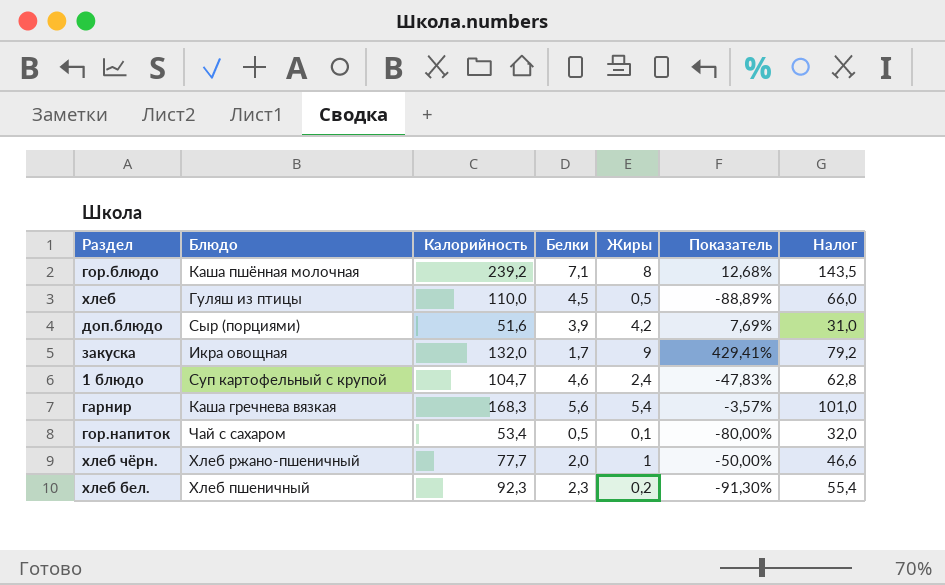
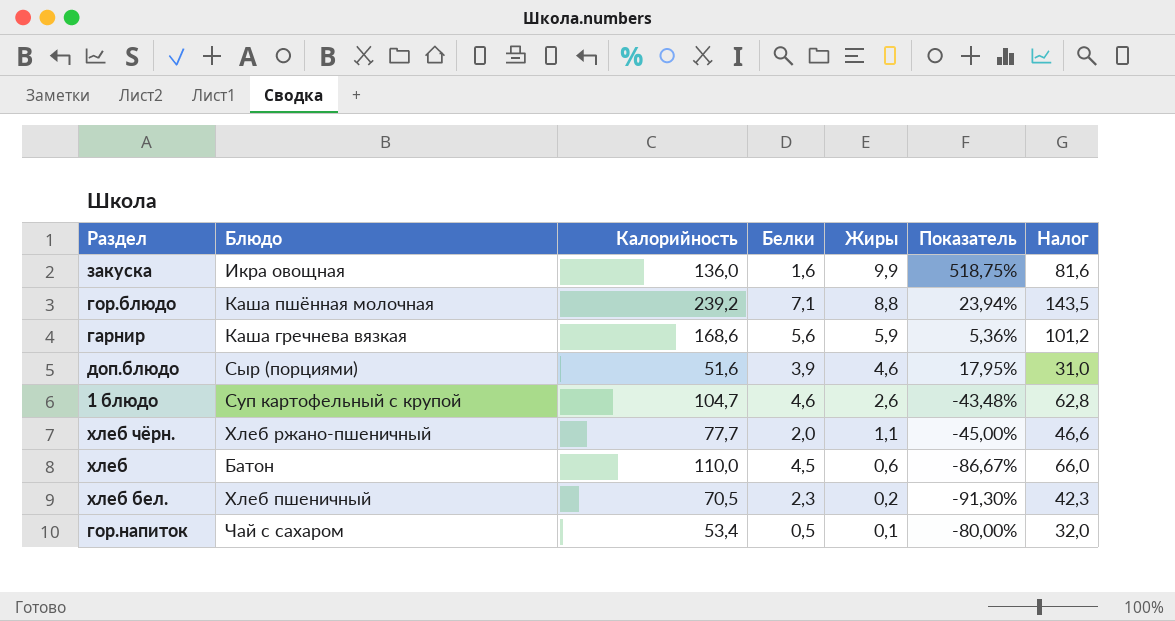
row order: none -> Жиры descending
закуска | Калорийность: 132,0 -> 136,0
закуска | Белки: 1,7 -> 1,6
закуска | Жиры: 9 -> 9,9
закуска | Показатель: 429,41% -> 518,75%
закуска | Налог: 79,2 -> 81,6
гор.блюдо | Жиры: 8 -> 8,8
гор.блюдо | Показатель: 12,68% -> 23,94%
гарнир | Калорийность: 168,3 -> 168,6
гарнир | Жиры: 5,4 -> 5,9
гарнир | Показатель: -3,57% -> 5,36%
гарнир | Налог: 101,0 -> 101,2
доп.блюдо | Жиры: 4,2 -> 4,6
доп.блюдо | Показатель: 7,69% -> 17,95%
1 блюдо | Жиры: 2,4 -> 2,6
1 блюдо | Показатель: -47,83% -> -43,48%
хлеб чёрн. | Жиры: 1 -> 1,1
хлеб чёрн. | Показатель: -50,00% -> -45,00%
хлеб | Блюдо: Гуляш из птицы -> Батон
хлеб | Жиры: 0,5 -> 0,6
хлеб | Показатель: -88,89% -> -86,67%
хлеб бел. | Калорийность: 92,3 -> 70,5
хлеб бел. | Налог: 55,4 -> 42,3

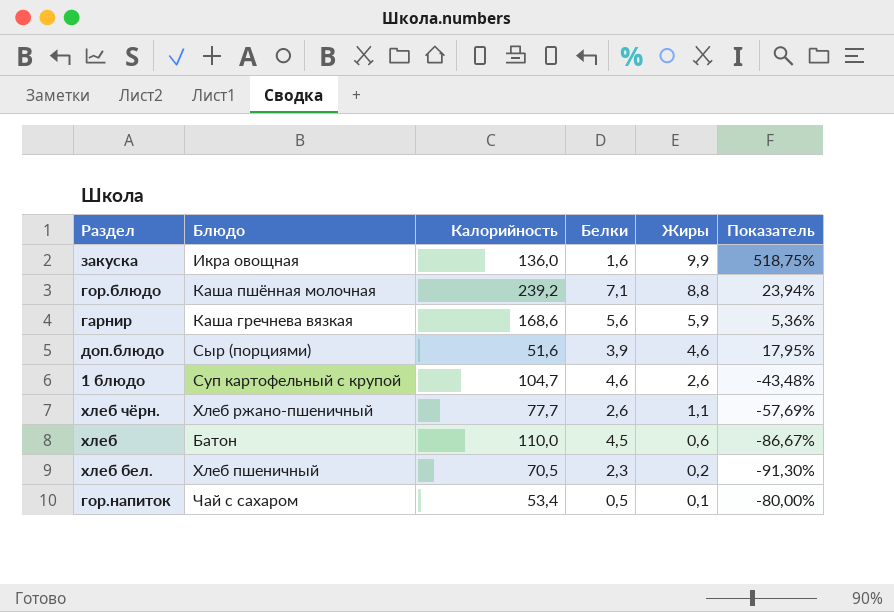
column Налог | formula: [Калорийность] * 0,6 -> none
хлеб чёрн. | Белки: 2,0 -> 2,6
хлеб чёрн. | Показатель: -45,00% -> -57,69%

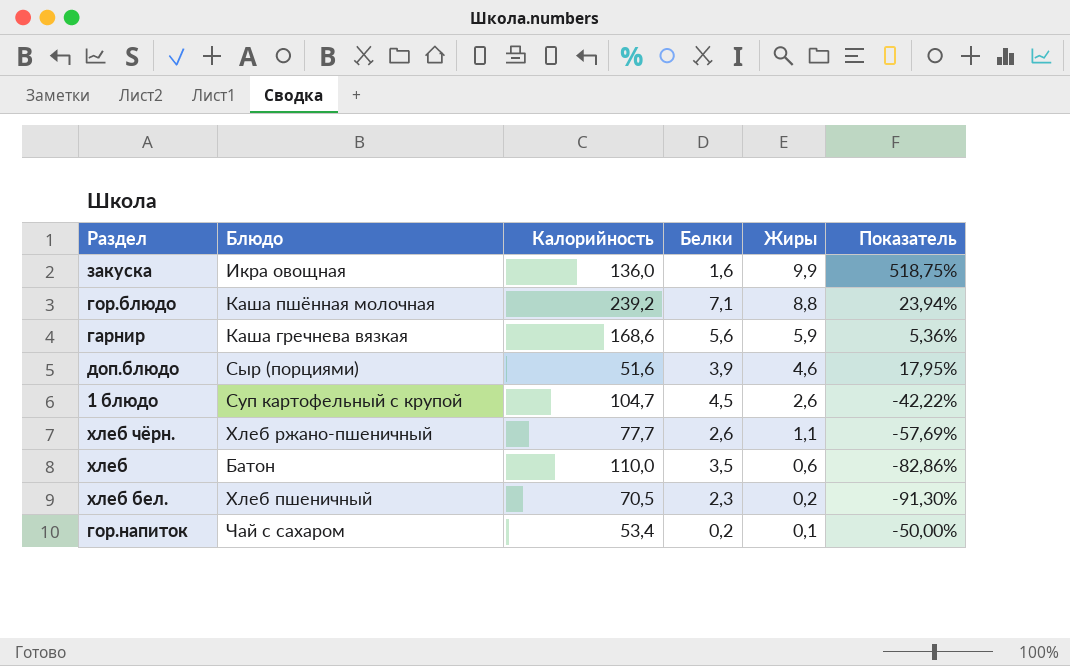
1 блюдо | Белки: 4,6 -> 4,5
1 блюдо | Показатель: -43,48% -> -42,22%
хлеб | Белки: 4,5 -> 3,5
хлеб | Показатель: -86,67% -> -82,86%
гор.напиток | Белки: 0,5 -> 0,2
гор.напиток | Показатель: -80,00% -> -50,00%

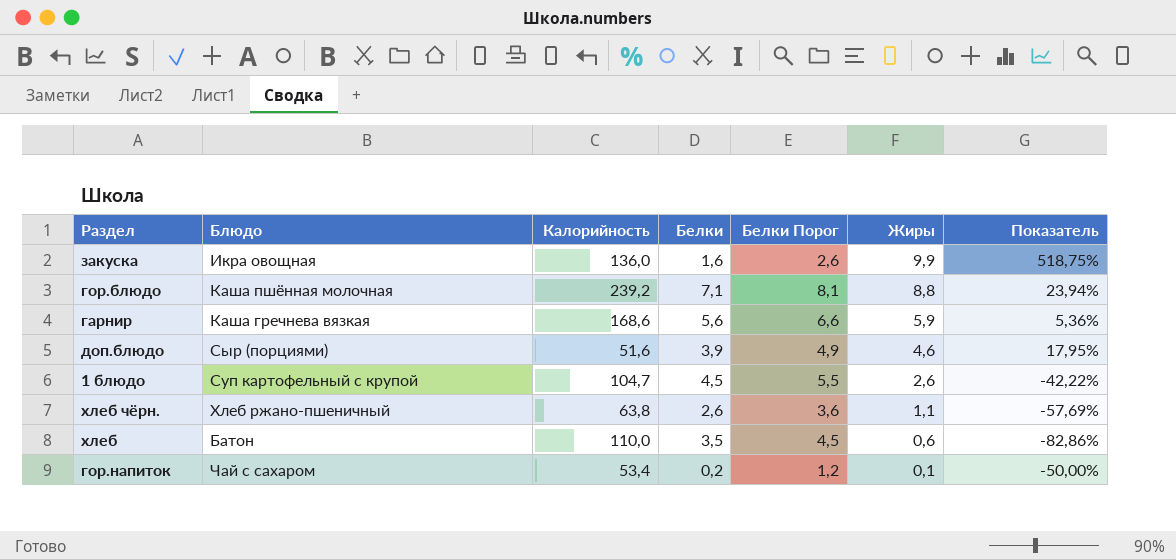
column Белки Порог | formula: none -> [Белки] + 1
row хлеб бел.: Хлеб пшеничный | 70,5 | 2,3 | 0,2 | -91,30% -> none
хлеб чёрн. | Калорийность: 77,7 -> 63,8

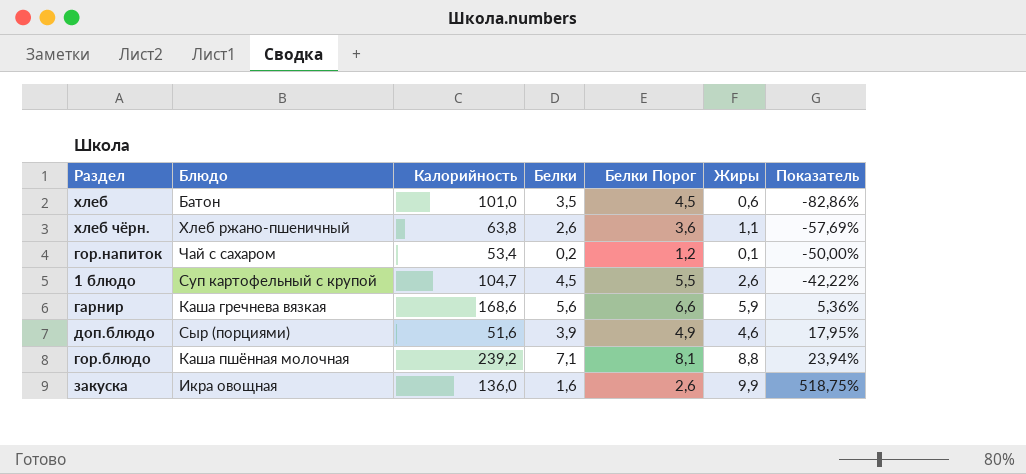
row order: Жиры descending -> Показатель ascending
хлеб | Калорийность: 110,0 -> 101,0

